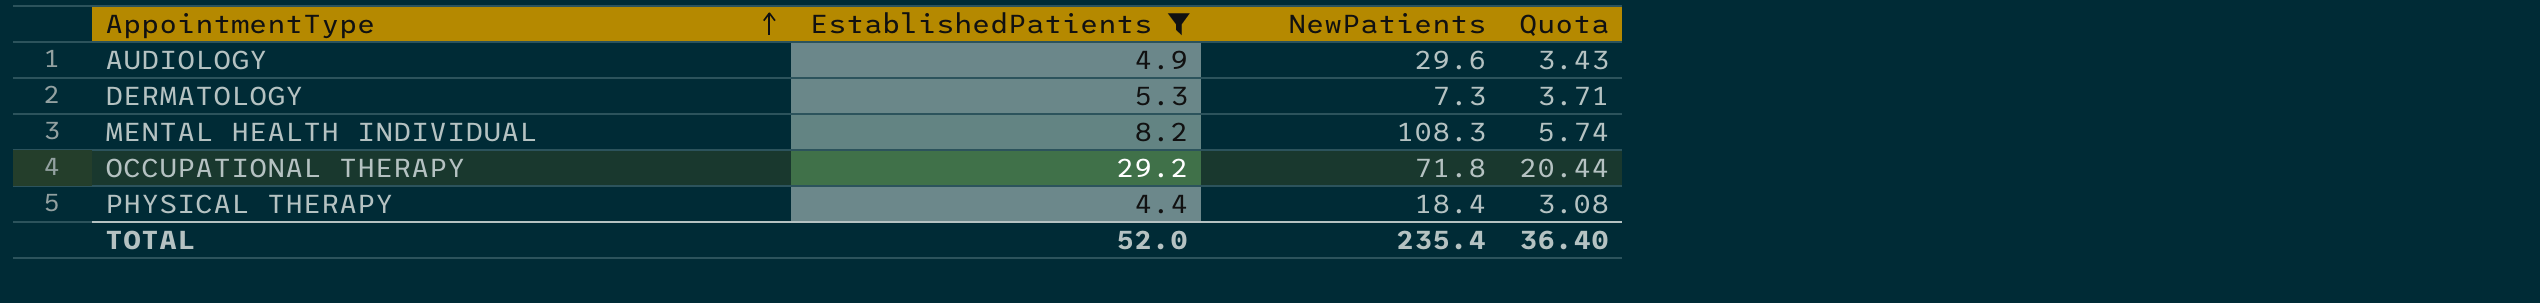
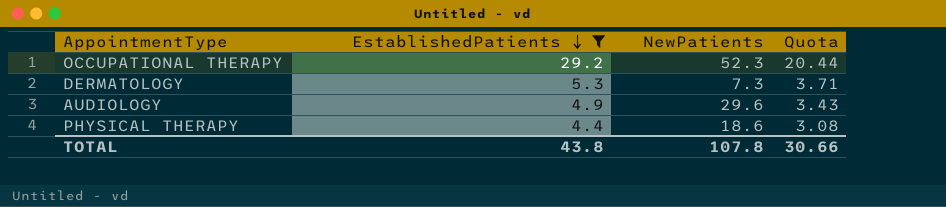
row order: AppointmentType ascending -> EstablishedPatients descending
row MENTAL HEALTH INDIVIDUAL: 8.2 | 108.3 | 5.74 -> none
OCCUPATIONAL THERAPY | NewPatients: 71.8 -> 52.3
PHYSICAL THERAPY | NewPatients: 18.4 -> 18.6
TOTAL | EstablishedPatients: 52.0 -> 43.8
TOTAL | NewPatients: 235.4 -> 107.8
TOTAL | Quota: 36.40 -> 30.66

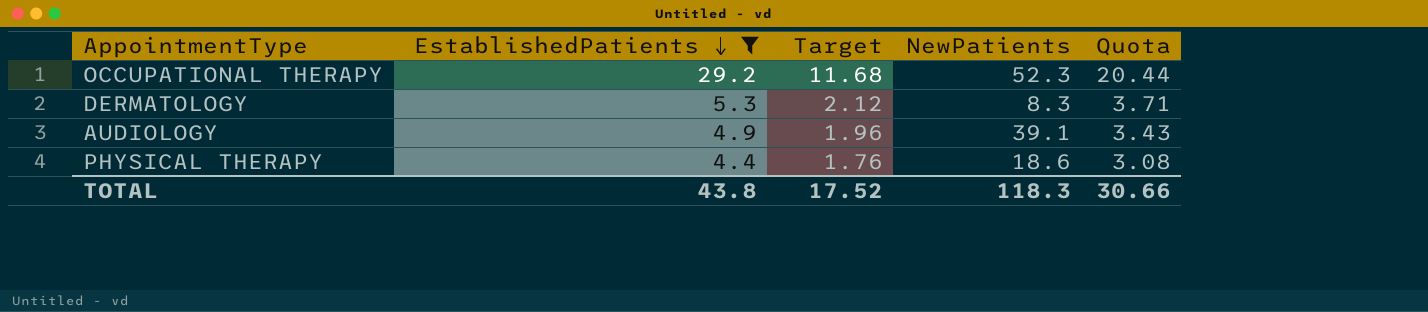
column Target | formula: none -> [EstablishedPatients] * 0.4
DERMATOLOGY | NewPatients: 7.3 -> 8.3
AUDIOLOGY | NewPatients: 29.6 -> 39.1
TOTAL | NewPatients: 107.8 -> 118.3

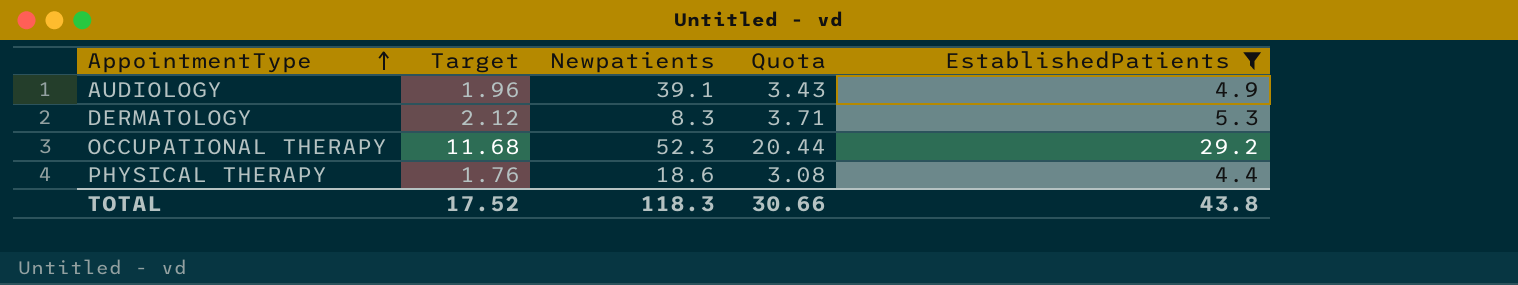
row order: EstablishedPatients descending -> AppointmentType ascending
column name: NewPatients -> Newpatients
column EstablishedPatients | position: 2 -> 5

